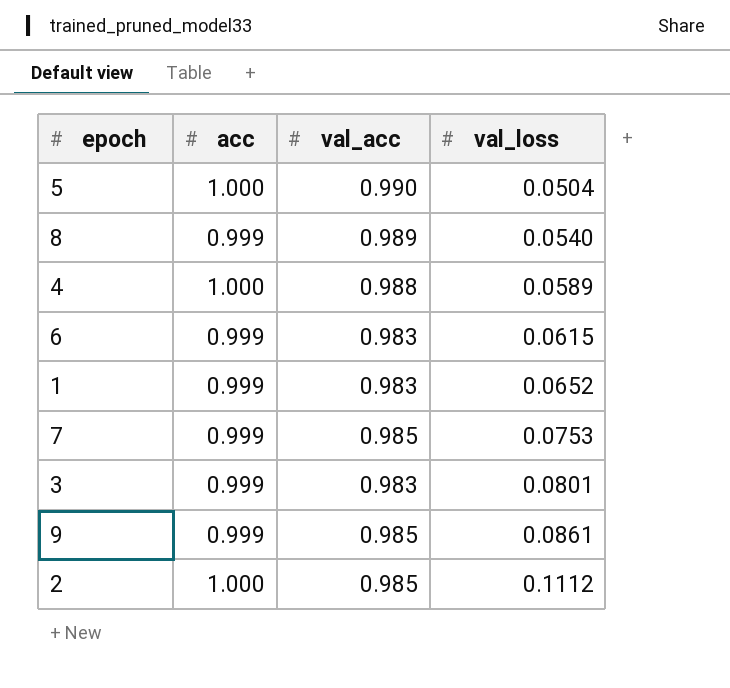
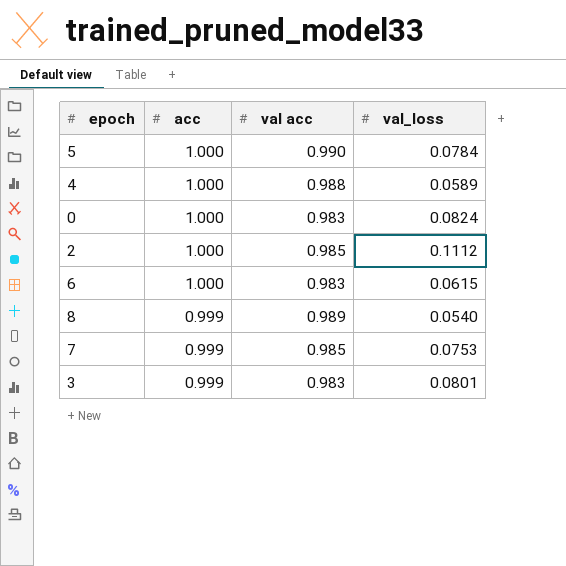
row order: val_loss ascending -> acc descending
column name: val_acc -> val acc
row 1: 0.999 | 0.983 | 0.0652 -> none
row 9: 0.999 | 0.985 | 0.0861 -> none
5 | val_loss: 0.0504 -> 0.0784
row 0: none -> 1.000 | 0.983 | 0.0824
6 | acc: 0.999 -> 1.000

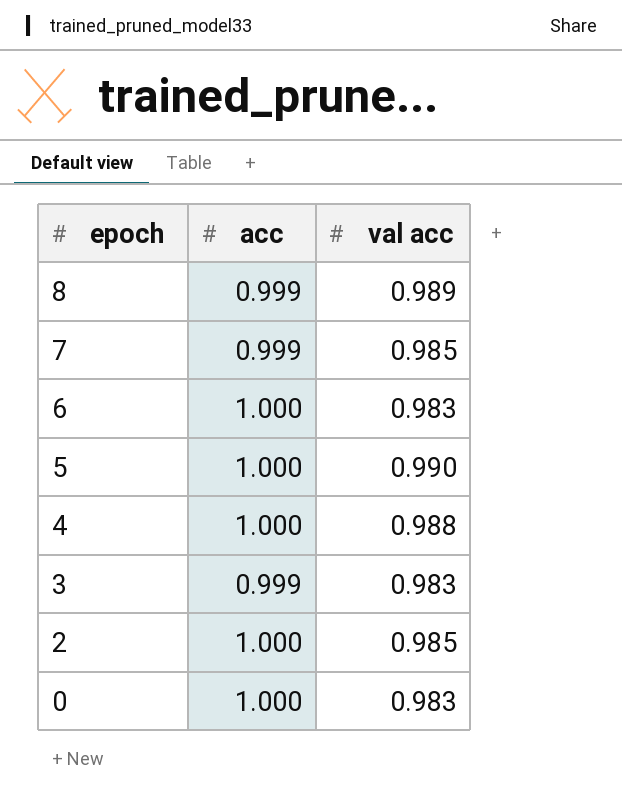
row order: acc descending -> epoch descending
column val_loss | position: 4 -> none

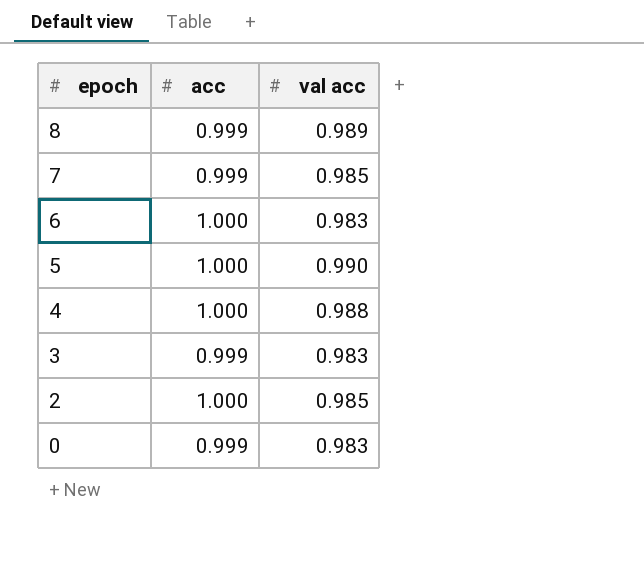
0 | acc: 1.000 -> 0.999

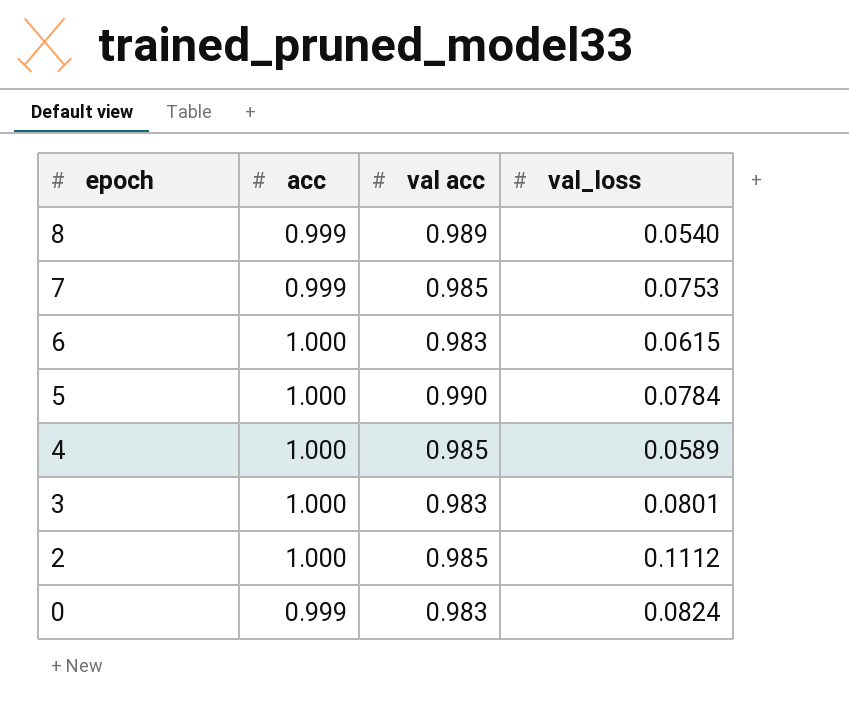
column val_loss | position: none -> 4
4 | val acc: 0.988 -> 0.985
3 | acc: 0.999 -> 1.000

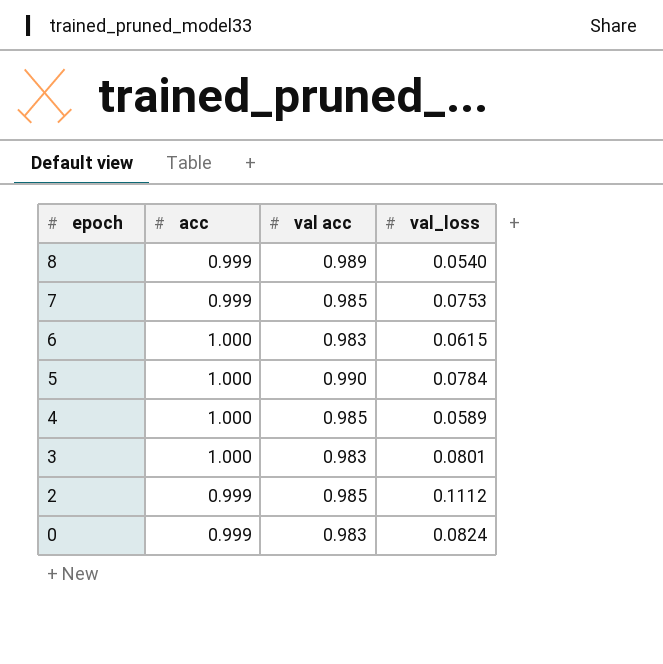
2 | acc: 1.000 -> 0.999

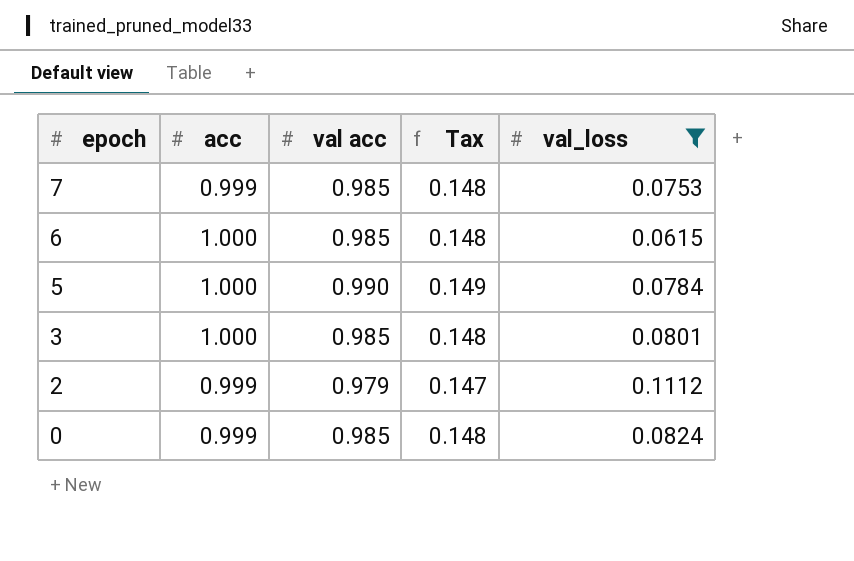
filter: none -> val_loss >= 0.0615
column Tax | formula: none -> [val acc] * 0.15
6 | val acc: 0.983 -> 0.985
3 | val acc: 0.983 -> 0.985
2 | val acc: 0.985 -> 0.979
0 | val acc: 0.983 -> 0.985

